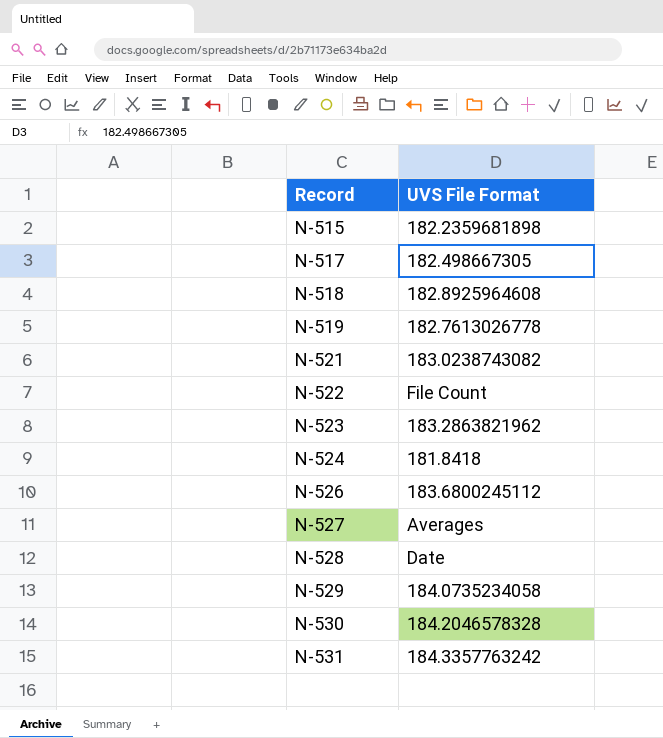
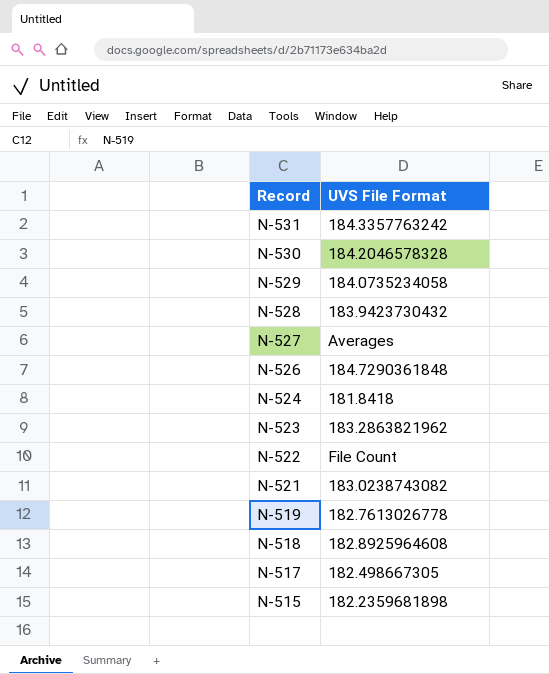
row order: Record ascending -> Record descending
N-528 | UVS File Format: Date -> 183.9423730432
N-526 | UVS File Format: 183.6800245112 -> 184.7290361848

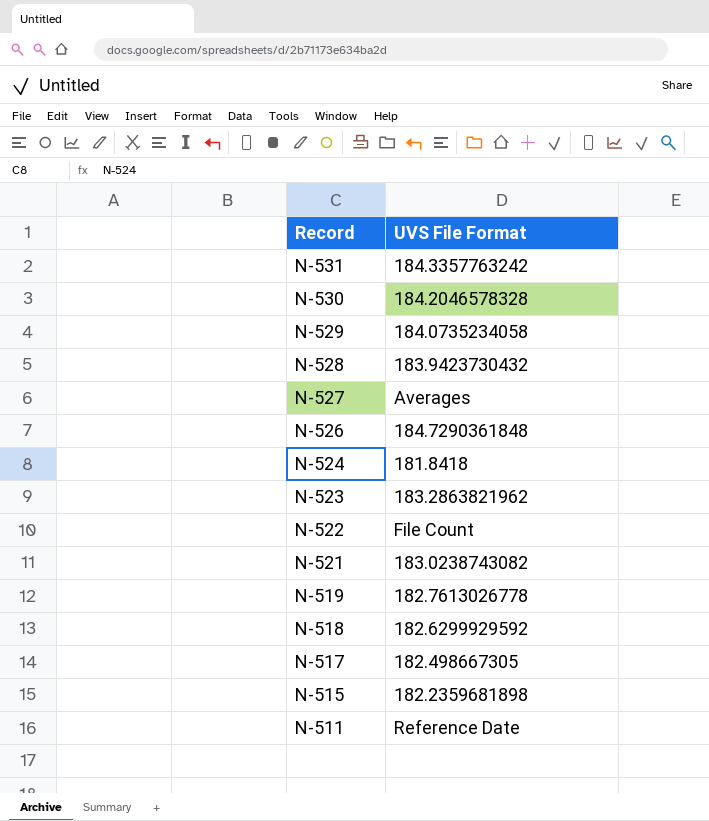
N-518 | UVS File Format: 182.8925964608 -> 182.6299929592
row N-511: none -> Reference Date

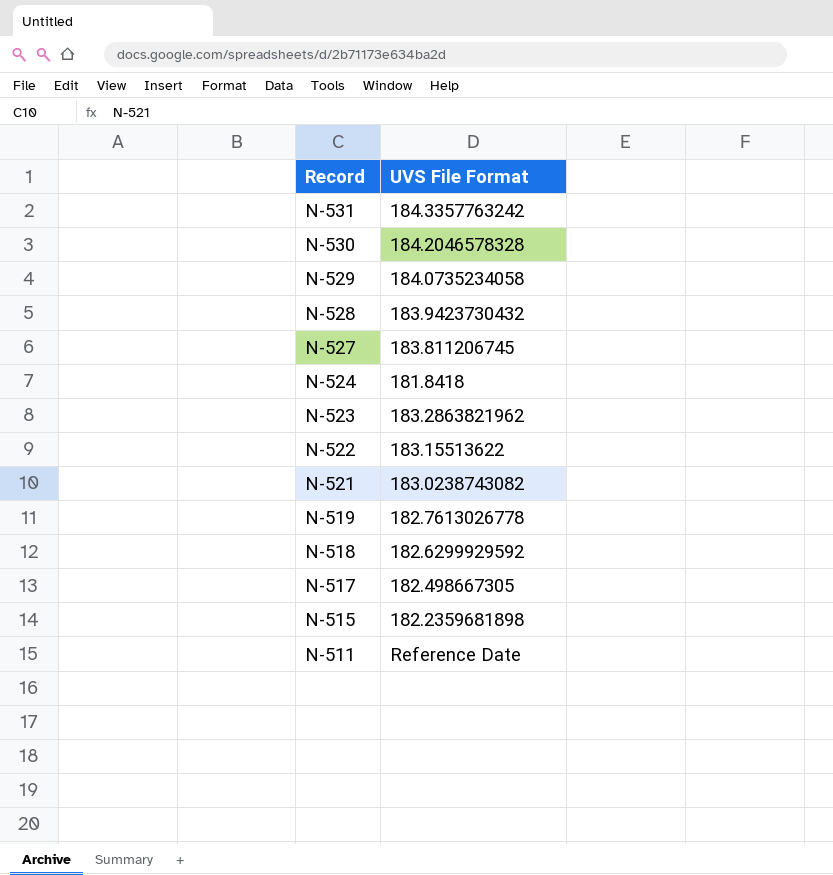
row N-526: 184.7290361848 -> none
N-527 | UVS File Format: Averages -> 183.811206745
N-522 | UVS File Format: File Count -> 183.15513622

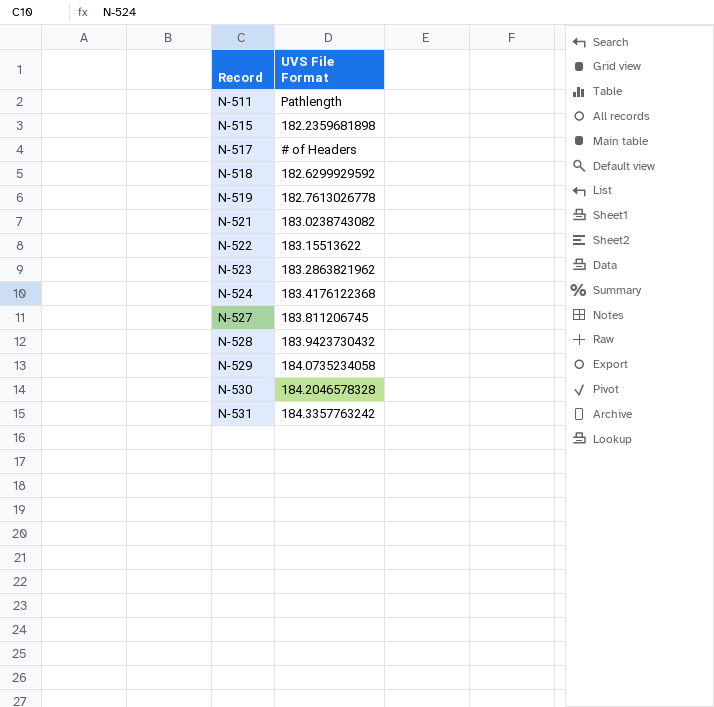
row order: Record descending -> Record ascending
N-511 | UVS File Format: Reference Date -> Pathlength
N-517 | UVS File Format: 182.498667305 -> # of Headers
N-524 | UVS File Format: 181.8418 -> 183.4176122368

